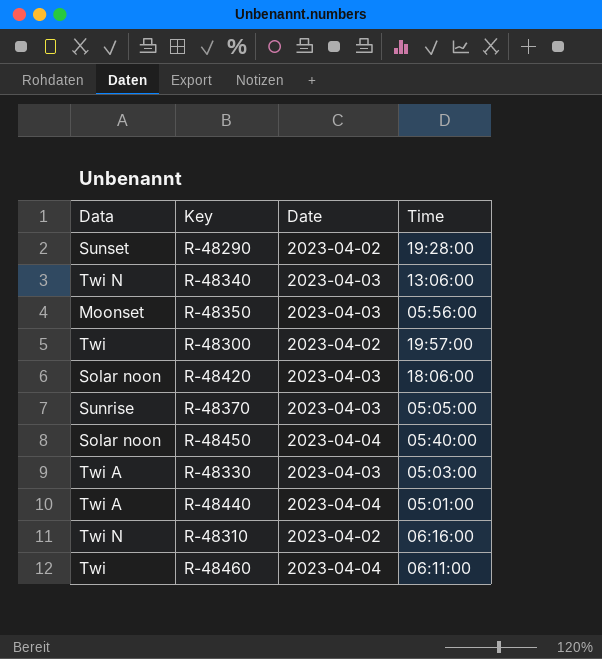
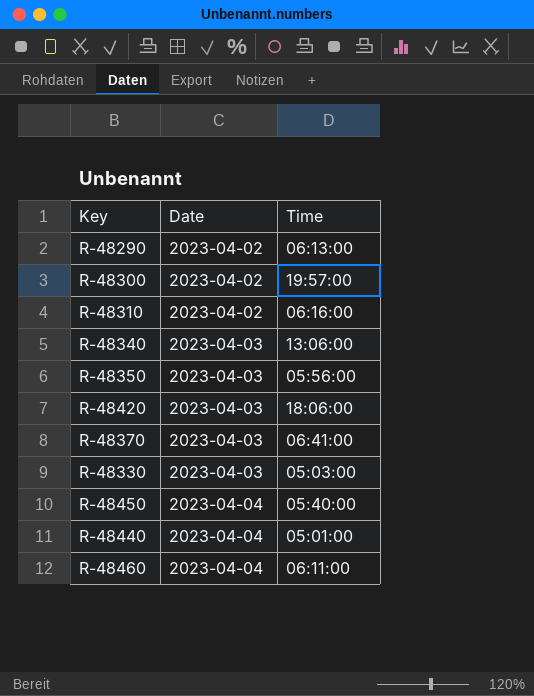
row order: none -> Date ascending
column Data | position: 1 -> none
R-48290 | Time: 19:28:00 -> 06:13:00
R-48370 | Time: 05:05:00 -> 06:41:00

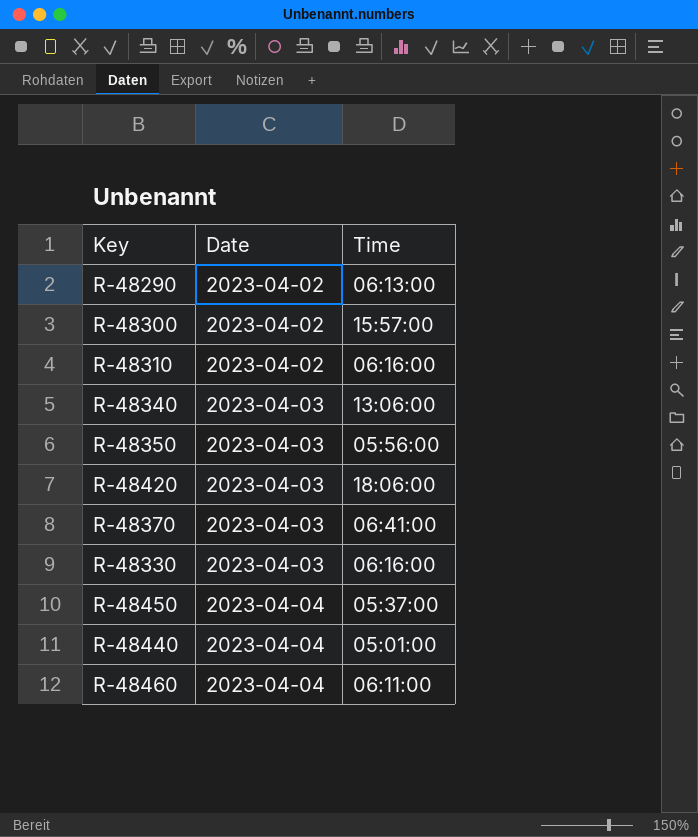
R-48300 | Time: 19:57:00 -> 15:57:00
R-48330 | Time: 05:03:00 -> 06:16:00
R-48450 | Time: 05:40:00 -> 05:37:00

